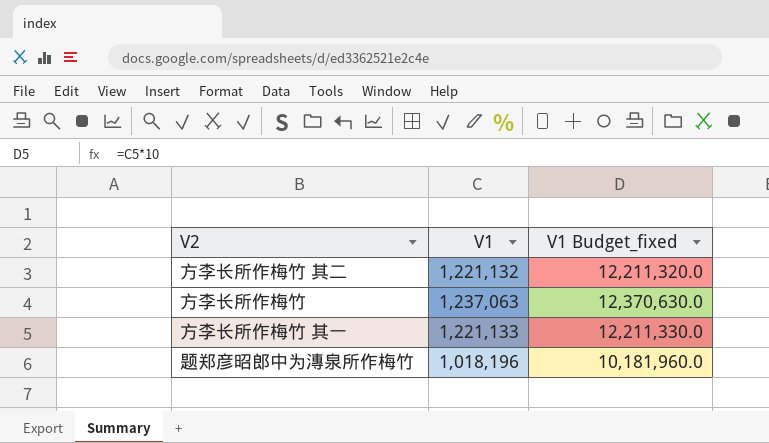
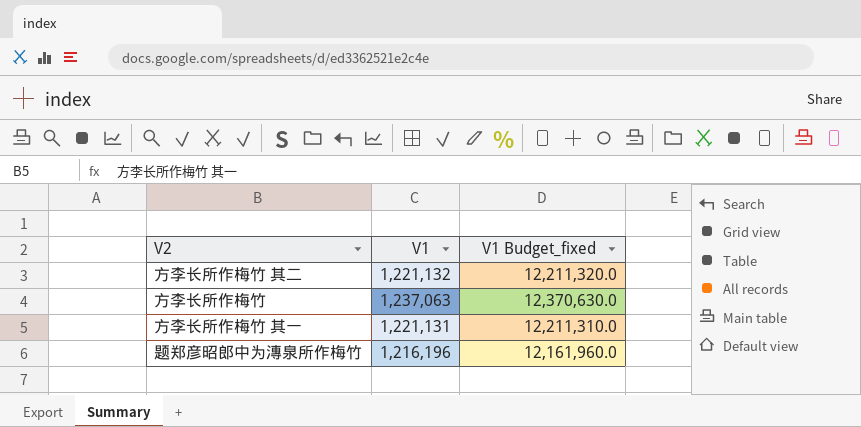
方李长所作梅竹 其一 | V1: 1,221,133 -> 1,221,131
方李长所作梅竹 其一 | V1 Budget_fixed: 12,211,330.0 -> 12,211,310.0
题郑彦昭郎中为漙泉所作梅竹 | V1: 1,018,196 -> 1,216,196
题郑彦昭郎中为漙泉所作梅竹 | V1 Budget_fixed: 10,181,960.0 -> 12,161,960.0

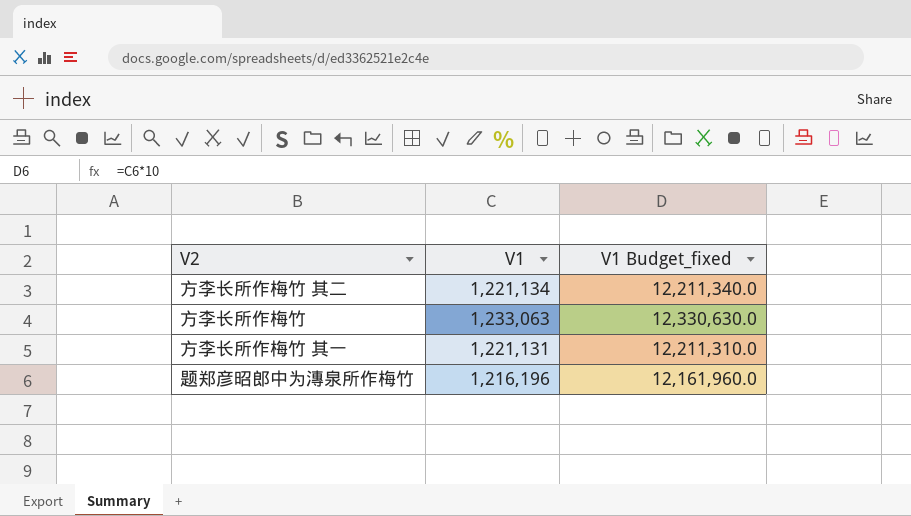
方李长所作梅竹 其二 | V1: 1,221,132 -> 1,221,134
方李长所作梅竹 其二 | V1 Budget_fixed: 12,211,320.0 -> 12,211,340.0
方李长所作梅竹 | V1: 1,237,063 -> 1,233,063
方李长所作梅竹 | V1 Budget_fixed: 12,370,630.0 -> 12,330,630.0

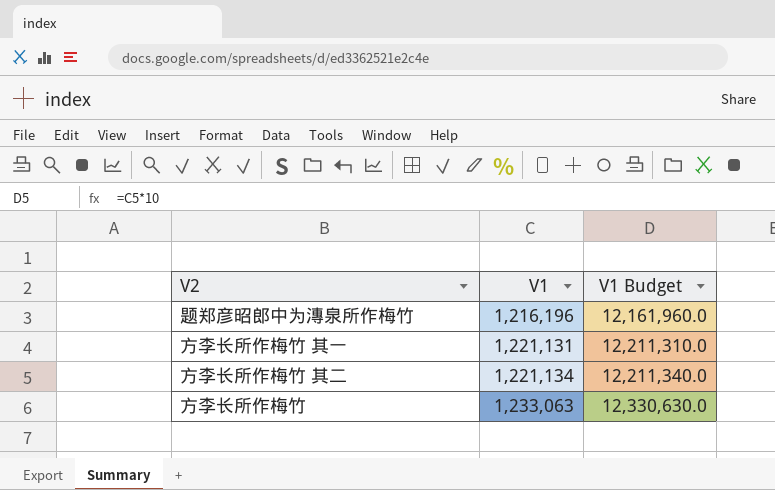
row order: none -> V1 ascending
column name: V1 Budget_fixed -> V1 Budget

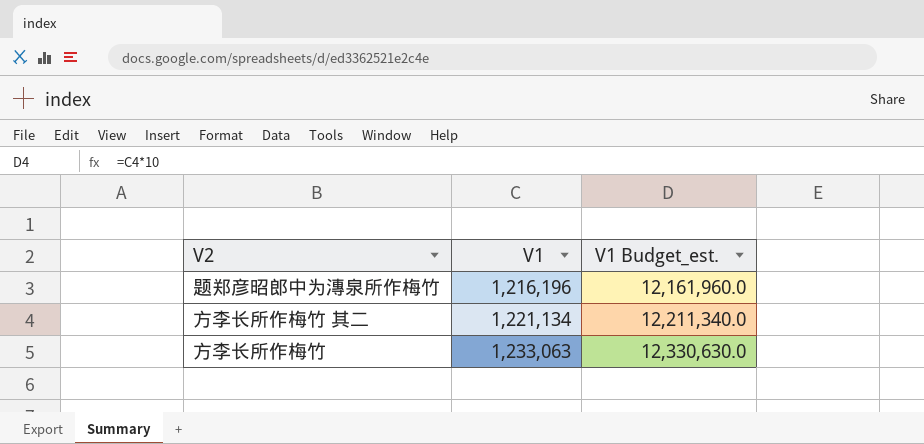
column name: V1 Budget -> V1 Budget_est.
row 方李长所作梅竹 其一: 1,221,131 | 12,211,310.0 -> none

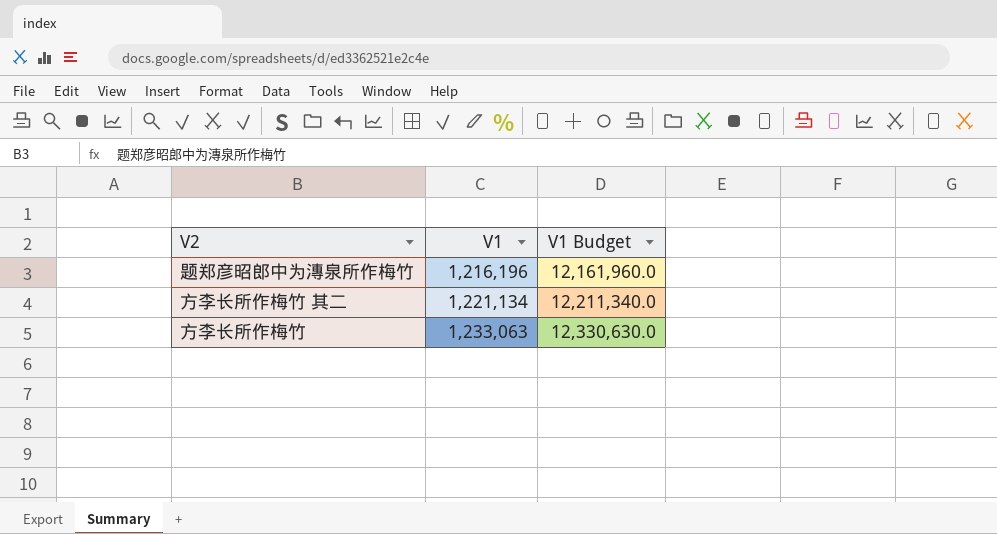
column name: V1 Budget_est. -> V1 Budget

